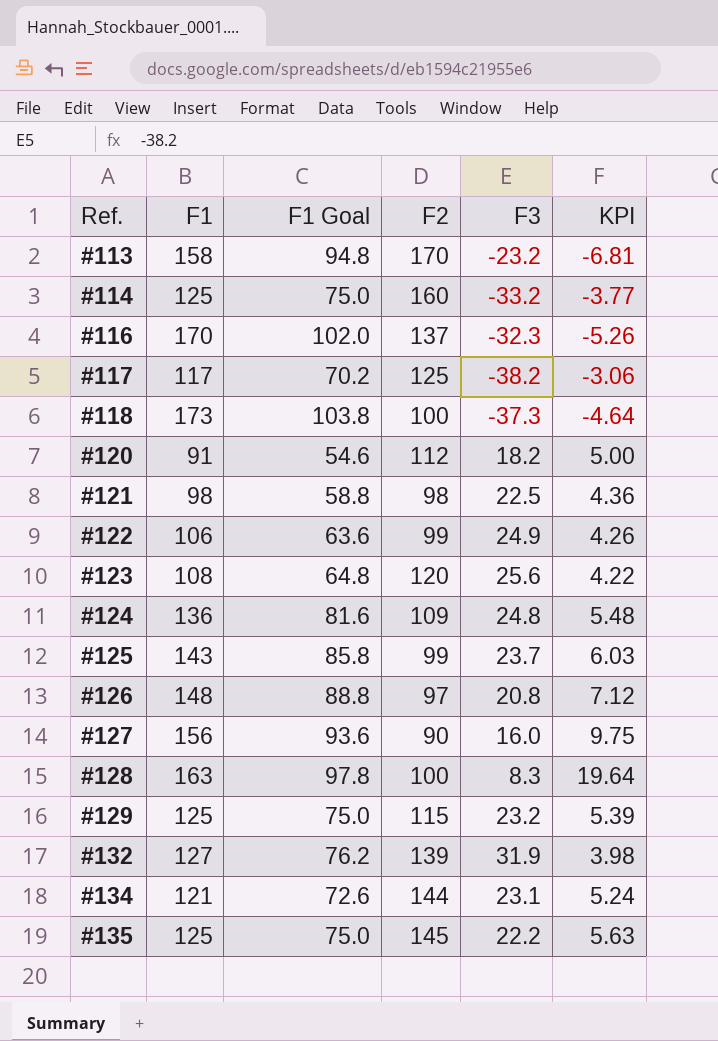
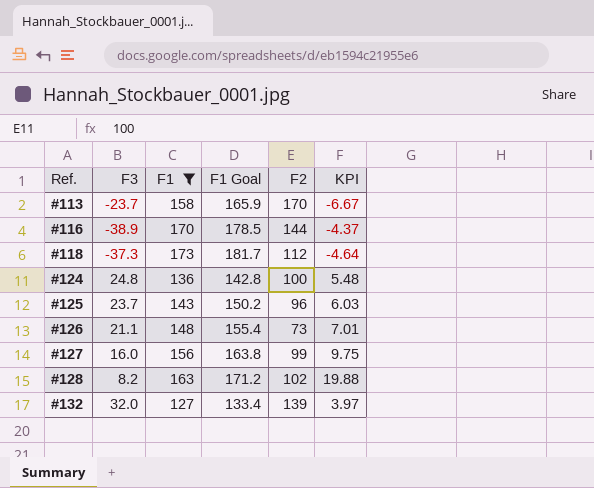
filter: none -> F1 >= 127
column F3 | position: 5 -> 2
column F1 Goal | formula: [F1] * 0.6 -> [F1] * 1.05
#113 | F3: -23.2 -> -23.7
#113 | KPI: -6.81 -> -6.67
#116 | F3: -32.3 -> -38.9
#116 | F2: 137 -> 144
#116 | KPI: -5.26 -> -4.37
#118 | F2: 100 -> 112
#124 | F2: 109 -> 100
#125 | F2: 99 -> 96
#126 | F3: 20.8 -> 21.1
#126 | F2: 97 -> 73
#126 | KPI: 7.12 -> 7.01
#127 | F2: 90 -> 99
#128 | F3: 8.3 -> 8.2
#128 | F2: 100 -> 102
#128 | KPI: 19.64 -> 19.88
#132 | F3: 31.9 -> 32.0
#132 | KPI: 3.98 -> 3.97

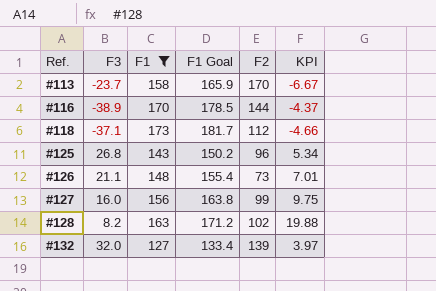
row #124: 24.8 | 136 | 142.8 | 100 | 5.48 -> none
#118 | F3: -37.3 -> -37.1
#118 | KPI: -4.64 -> -4.66
#125 | F3: 23.7 -> 26.8
#125 | KPI: 6.03 -> 5.34

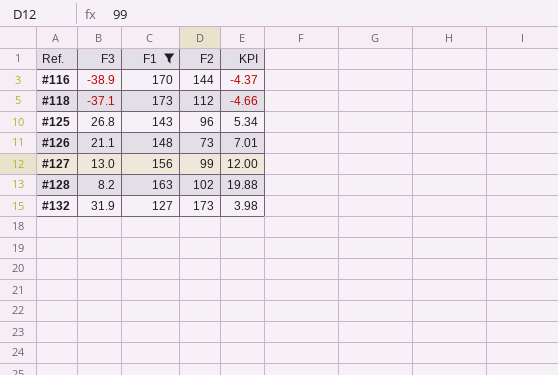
column F1 Goal | formula: [F1] * 1.05 -> none
row #113: -23.7 | 158 | 165.9 | 170 | -6.67 -> none
#127 | F3: 16.0 -> 13.0
#127 | KPI: 9.75 -> 12.00
#132 | F3: 32.0 -> 31.9
#132 | F2: 139 -> 173
#132 | KPI: 3.97 -> 3.98

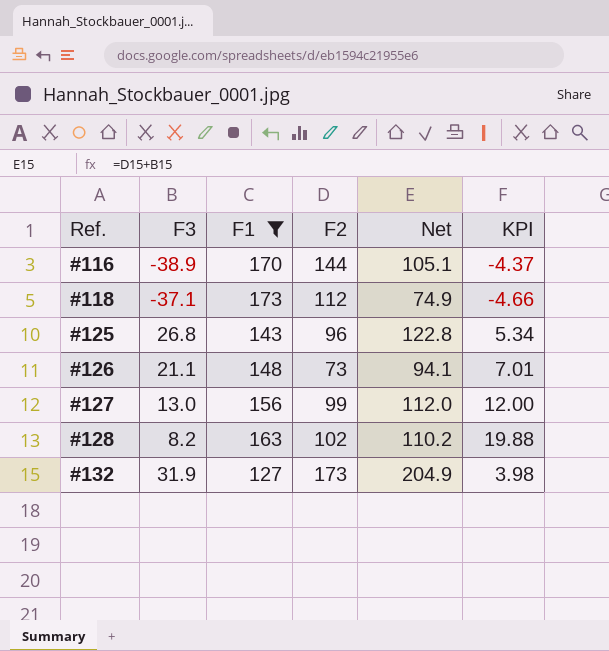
column Net | formula: none -> [F3] + [F2]

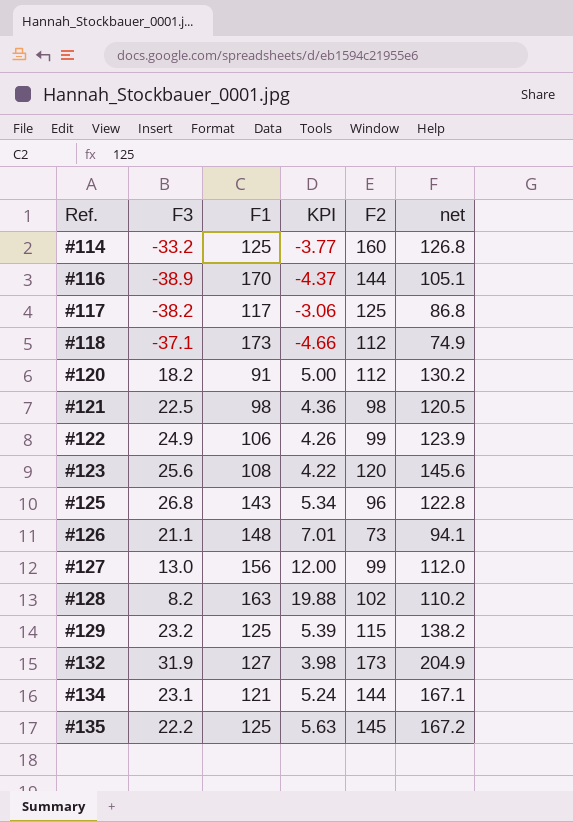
filter: F1 >= 127 -> none
column KPI | position: 6 -> 4
column name: Net -> net

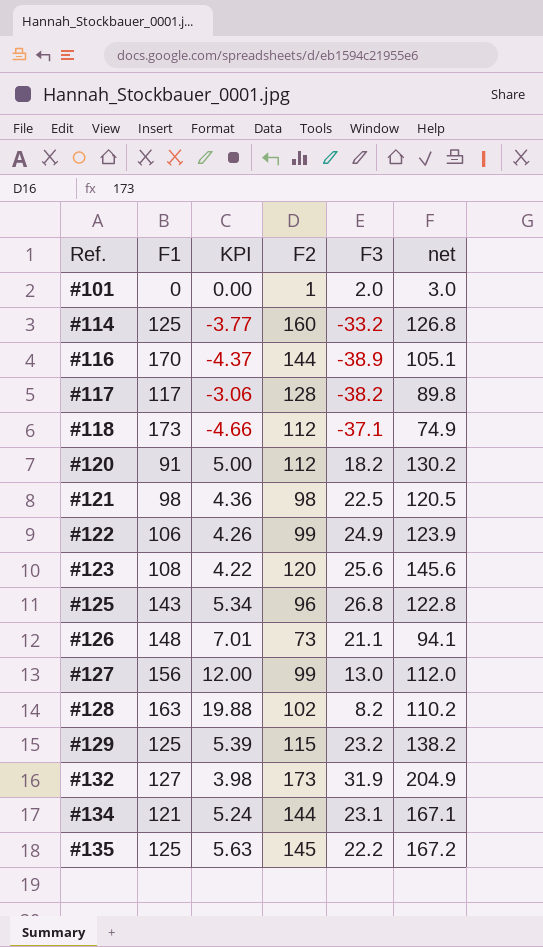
column F3 | position: 2 -> 5
row #101: none -> 0 | 0.00 | 1 | 2.0 | 3.0
#117 | F2: 125 -> 128
#117 | net: 86.8 -> 89.8

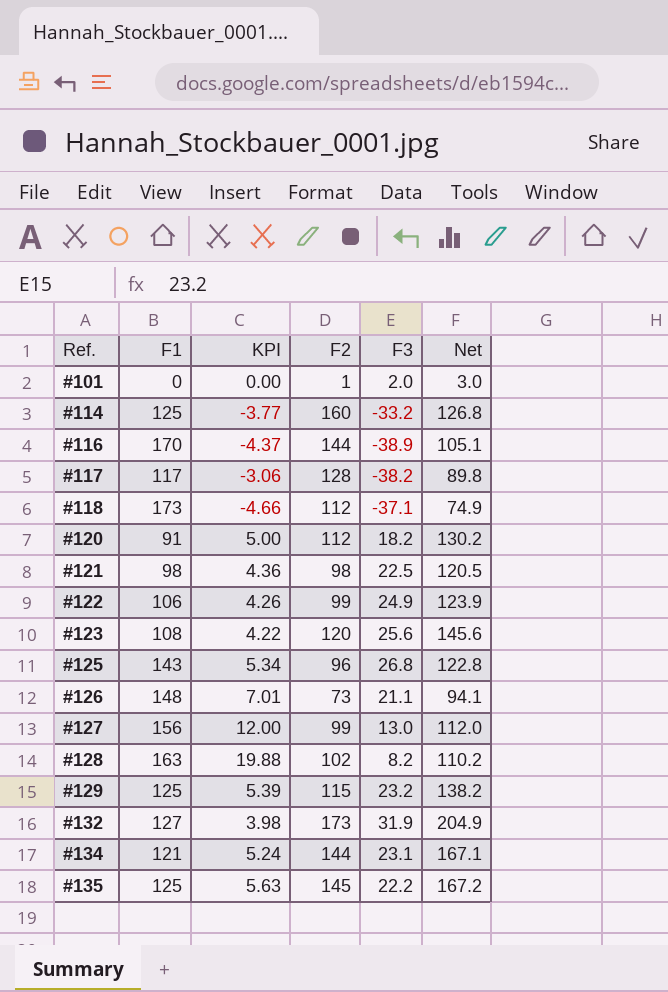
column name: net -> Net

